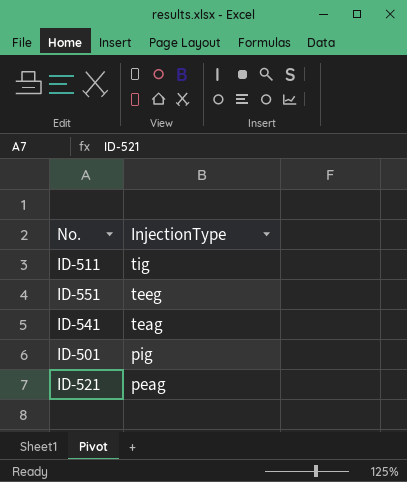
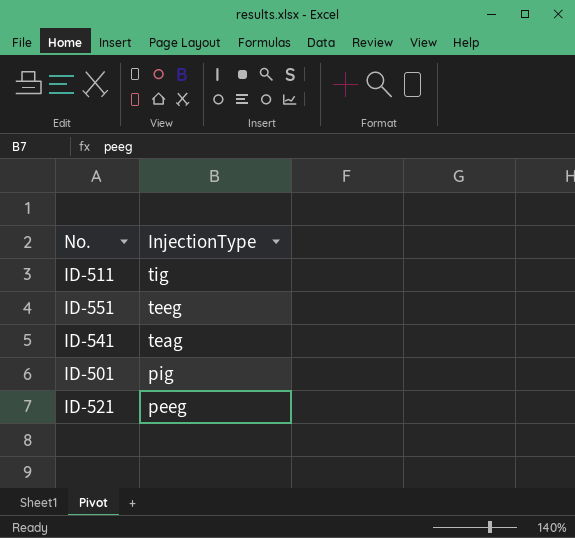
ID-521 | InjectionType: peag -> peeg

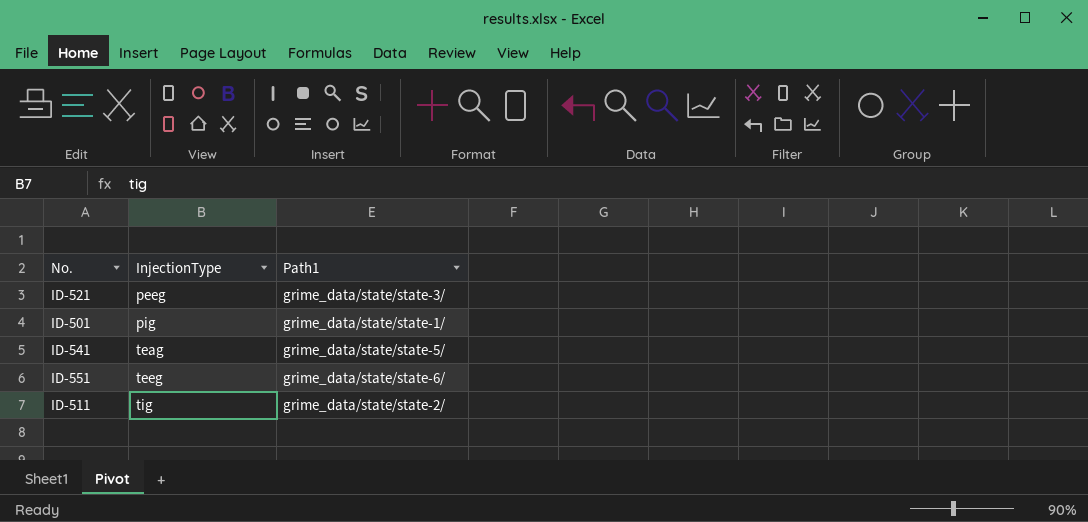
row order: InjectionType descending -> InjectionType ascending
column Path1 | position: none -> 3

